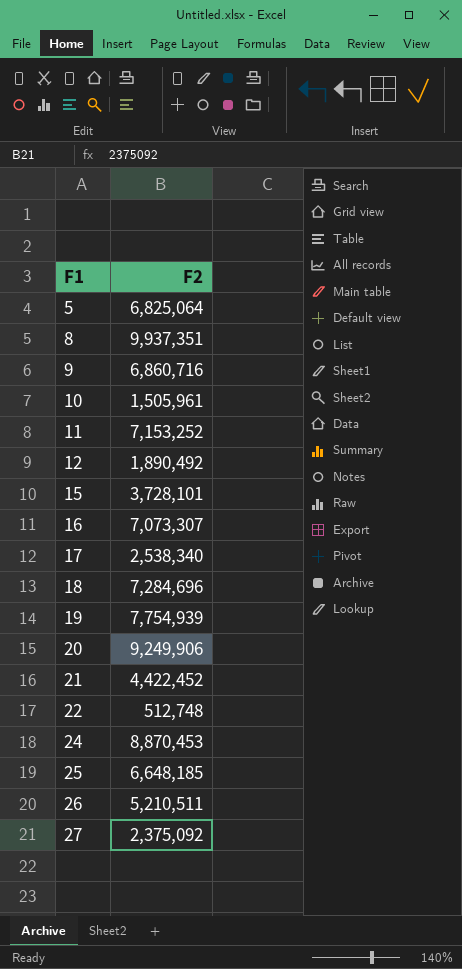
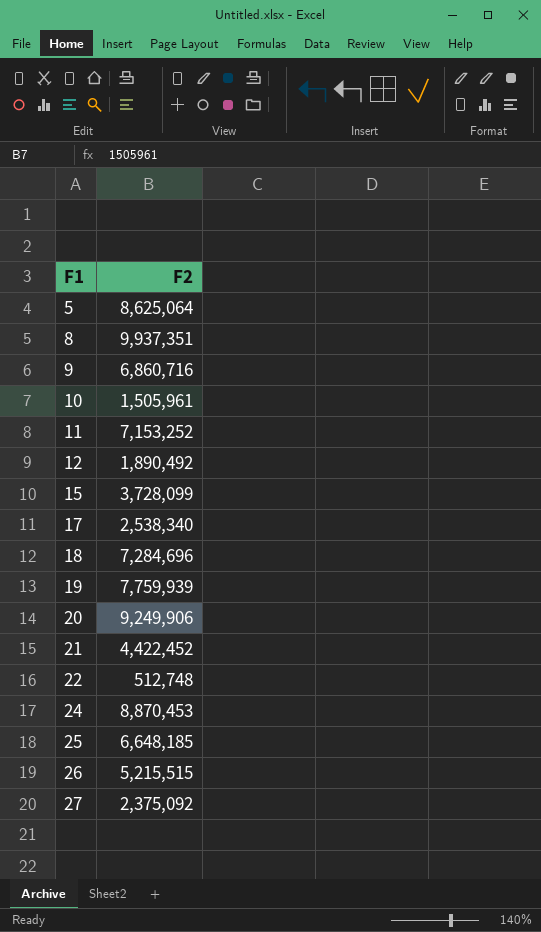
row 16: 7,073,307 -> none
5 | F2: 6,825,064 -> 8,625,064
15 | F2: 3,728,101 -> 3,728,099
19 | F2: 7,754,939 -> 7,759,939
26 | F2: 5,210,511 -> 5,215,515

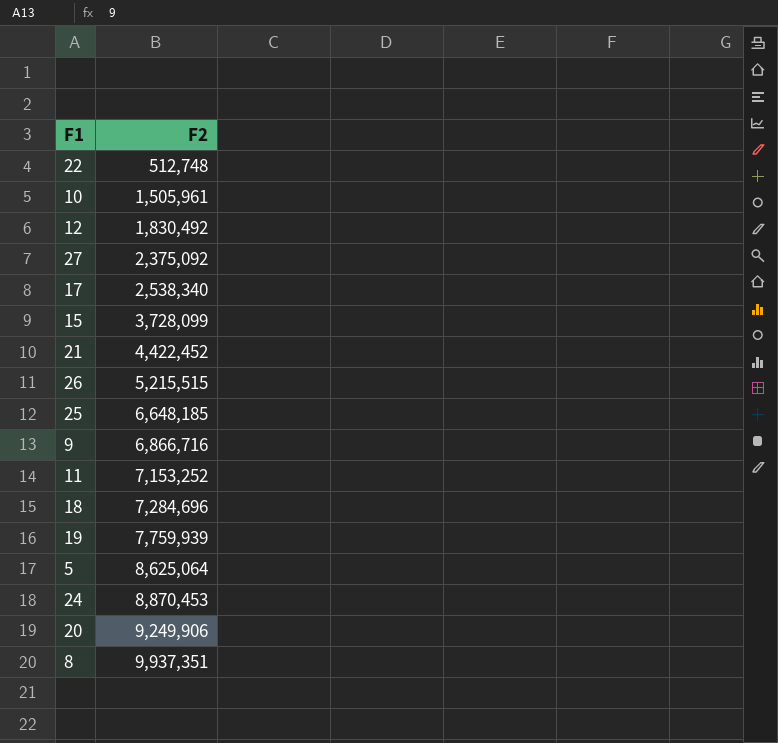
row order: F1 ascending -> F2 ascending
12 | F2: 1,890,492 -> 1,830,492
9 | F2: 6,860,716 -> 6,866,716

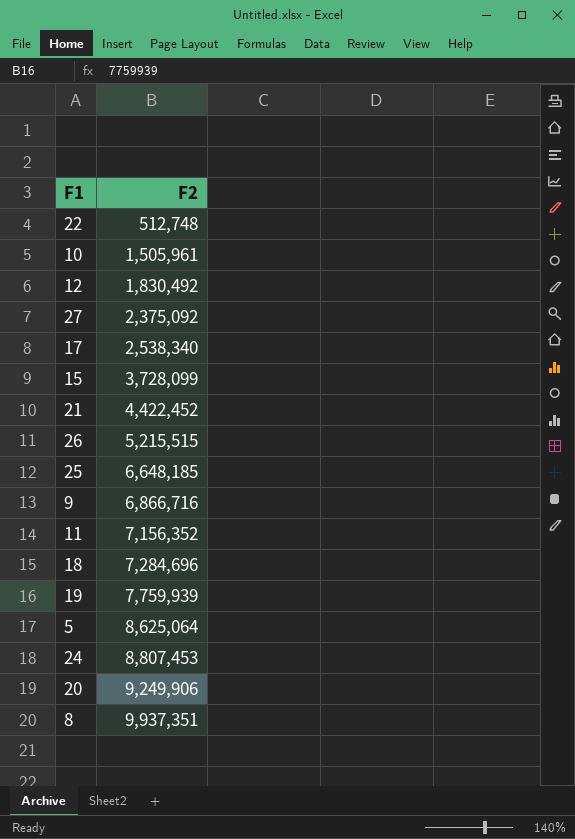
11 | F2: 7,153,252 -> 7,156,352
24 | F2: 8,870,453 -> 8,807,453

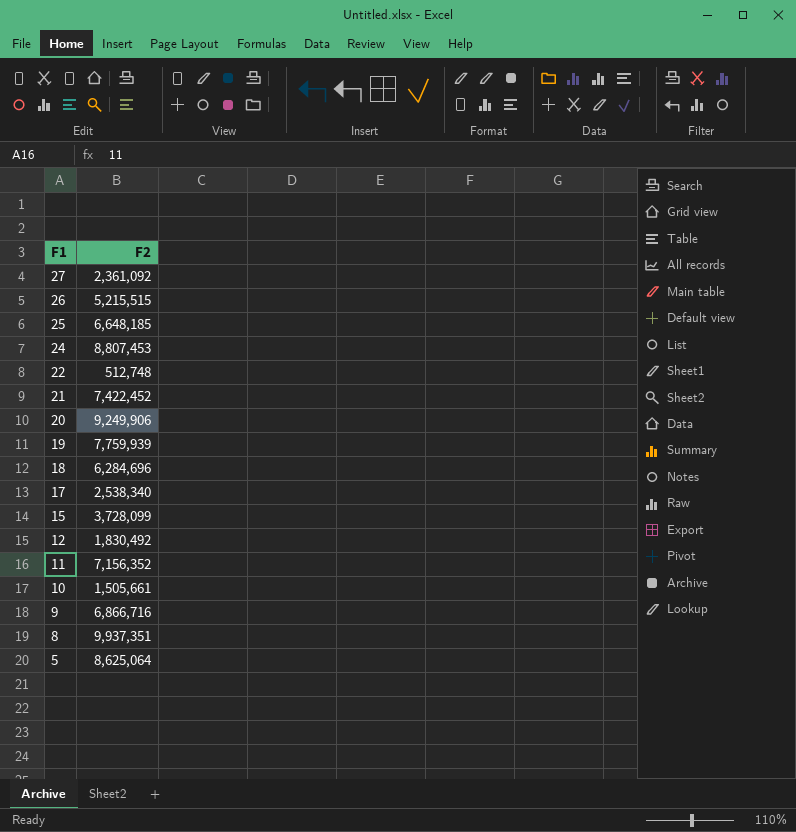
row order: F2 ascending -> F1 descending
27 | F2: 2,375,092 -> 2,361,092
21 | F2: 4,422,452 -> 7,422,452
18 | F2: 7,284,696 -> 6,284,696
10 | F2: 1,505,961 -> 1,505,661

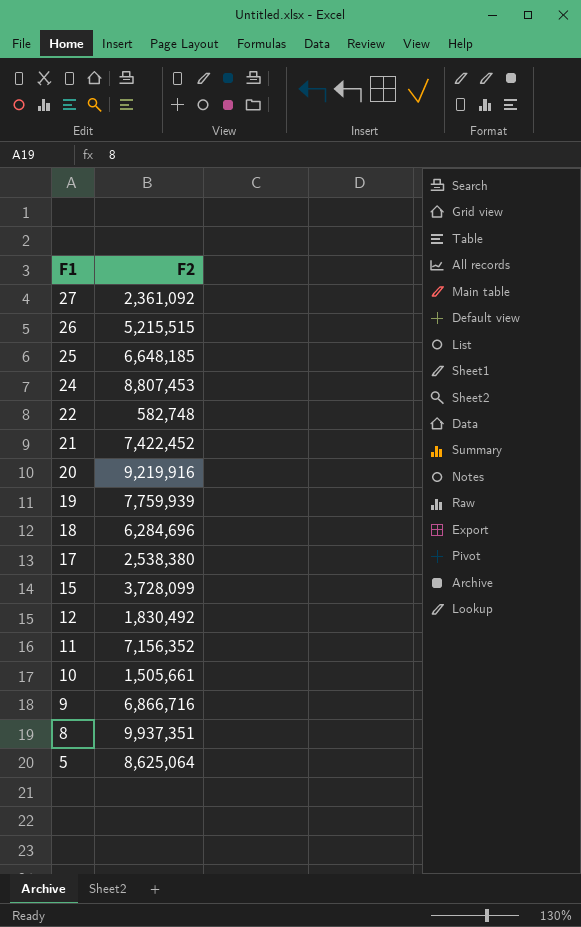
22 | F2: 512,748 -> 582,748
20 | F2: 9,249,906 -> 9,219,916
17 | F2: 2,538,340 -> 2,538,380

